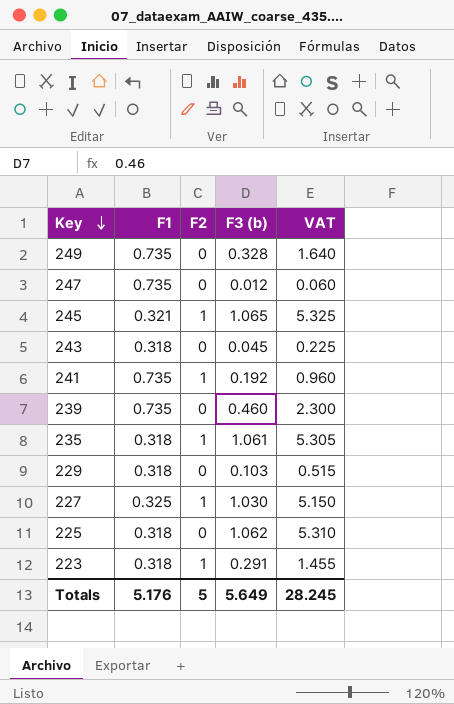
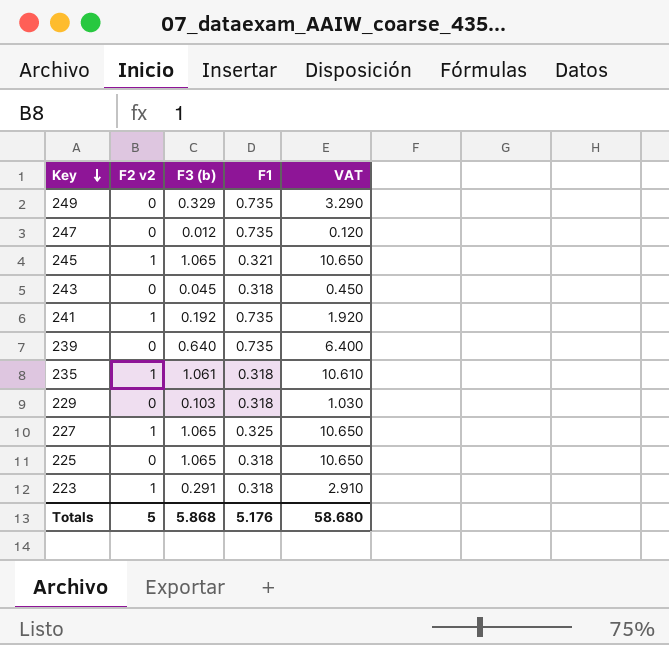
column name: F2 -> F2 v2
column F1 | position: 2 -> 4
column VAT | formula: [F3 (b)] * 5 -> [F3 (b)] * 10
249 | F3 (b): 0.328 -> 0.329
239 | F3 (b): 0.460 -> 0.640
227 | F3 (b): 1.030 -> 1.065
225 | F3 (b): 1.062 -> 1.065
Totals | F3 (b): 5.649 -> 5.868
Totals | VAT: 28.245 -> 58.680

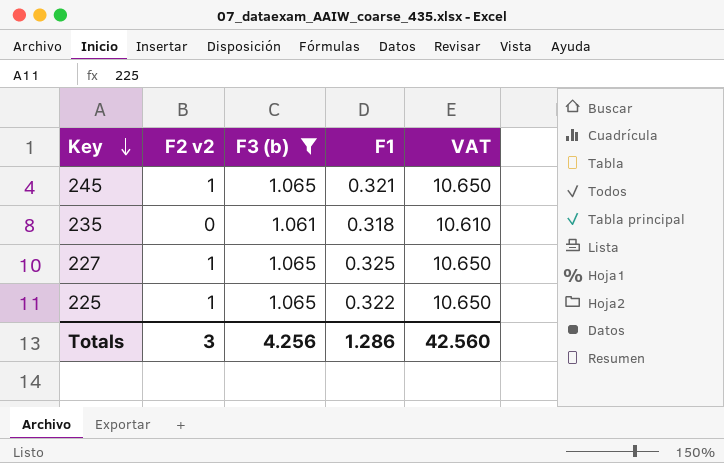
filter: none -> F3 (b) >= 1.061
235 | F2 v2: 1 -> 0
225 | F2 v2: 0 -> 1
225 | F1: 0.318 -> 0.322
Totals | F2 v2: 5 -> 3
Totals | F3 (b): 5.868 -> 4.256
Totals | F1: 5.176 -> 1.286
Totals | VAT: 58.680 -> 42.560

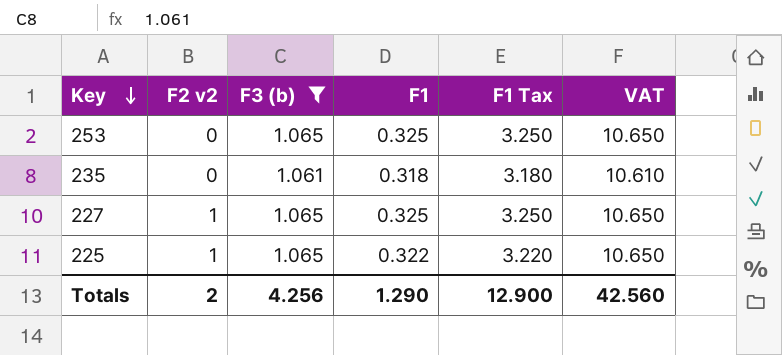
column F1 Tax | formula: none -> [F1] * 10
row 245: 1 | 1.065 | 0.321 | 10.650 -> none
row 253: none -> 0 | 1.065 | 0.325 | 3.250 | 10.650
Totals | F2 v2: 3 -> 2
Totals | F1: 1.286 -> 1.290

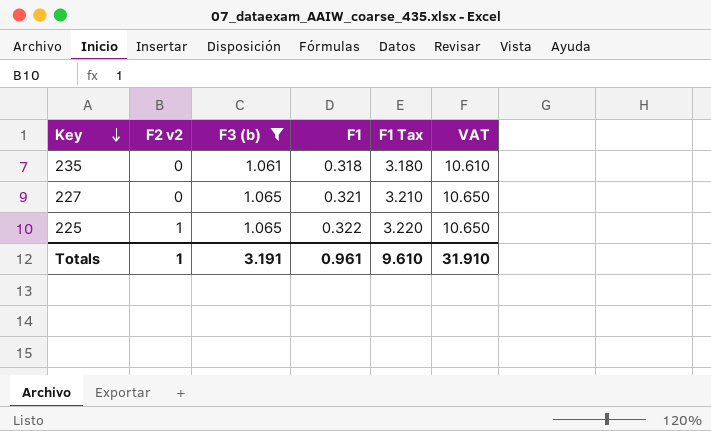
row 253: 0 | 1.065 | 0.325 | 3.250 | 10.650 -> none
227 | F2 v2: 1 -> 0
227 | F1: 0.325 -> 0.321
227 | F1 Tax: 3.250 -> 3.210
Totals | F2 v2: 2 -> 1
Totals | F3 (b): 4.256 -> 3.191
Totals | F1: 1.290 -> 0.961
Totals | F1 Tax: 12.900 -> 9.610
Totals | VAT: 42.560 -> 31.910

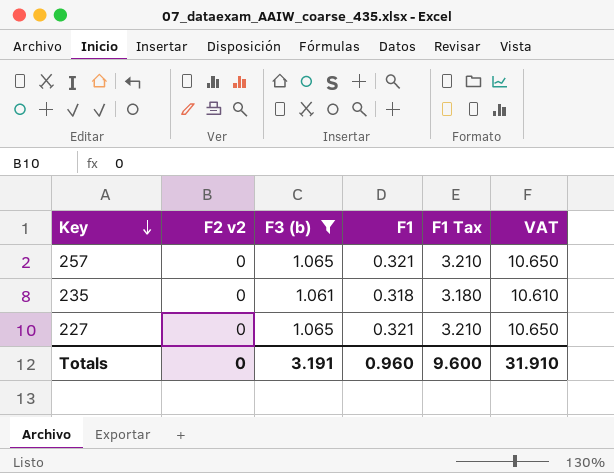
row 225: 1 | 1.065 | 0.322 | 3.220 | 10.650 -> none
row 257: none -> 0 | 1.065 | 0.321 | 3.210 | 10.650
Totals | F2 v2: 1 -> 0
Totals | F1: 0.961 -> 0.960
Totals | F1 Tax: 9.610 -> 9.600

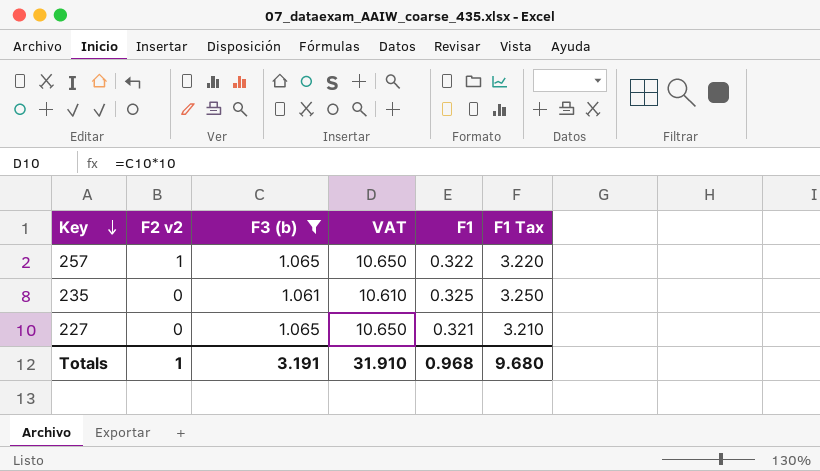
column VAT | position: 6 -> 4
257 | F2 v2: 0 -> 1
257 | F1: 0.321 -> 0.322
257 | F1 Tax: 3.210 -> 3.220
235 | F1: 0.318 -> 0.325
235 | F1 Tax: 3.180 -> 3.250
Totals | F2 v2: 0 -> 1
Totals | F1: 0.960 -> 0.968
Totals | F1 Tax: 9.600 -> 9.680

